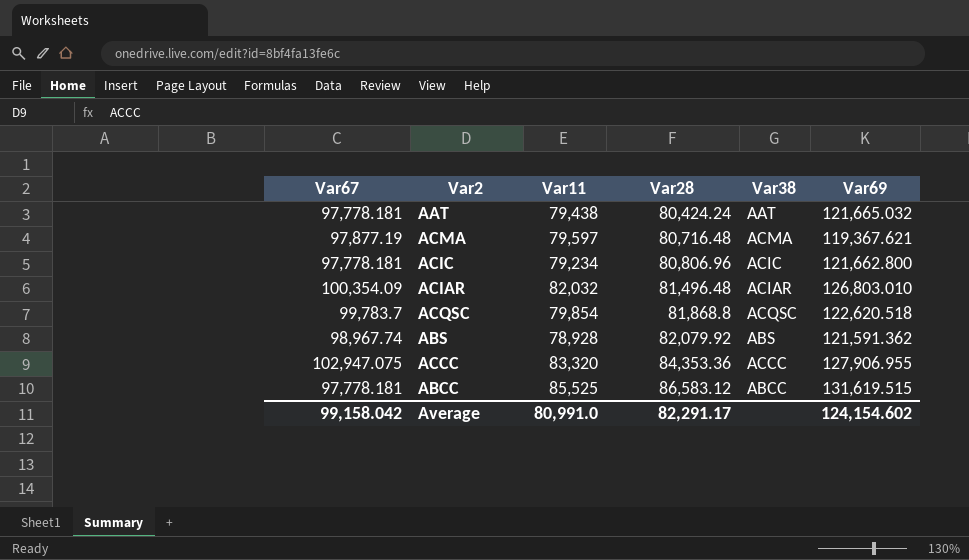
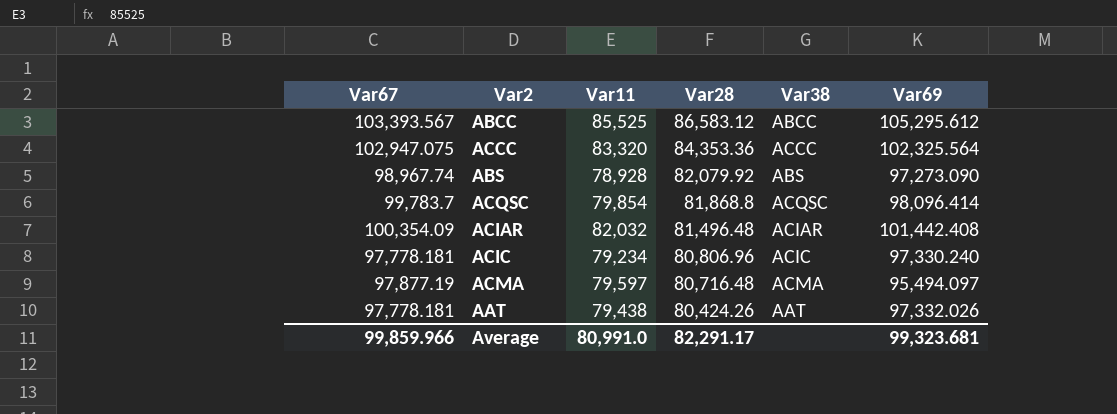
row order: Var28 ascending -> Var28 descending
ABCC | Var67: 97,778.181 -> 103,393.567
ABCC | Var69: 131,619.515 -> 105,295.612
ACCC | Var69: 127,906.955 -> 102,325.564
ABS | Var69: 121,591.362 -> 97,273.090
ACQSC | Var69: 122,620.518 -> 98,096.414
ACIAR | Var69: 126,803.010 -> 101,442.408
ACIC | Var69: 121,662.800 -> 97,330.240
ACMA | Var69: 119,367.621 -> 95,494.097
AAT | Var28: 80,424.24 -> 80,424.26
AAT | Var69: 121,665.032 -> 97,332.026
Average | Var67: 99,158.042 -> 99,859.966
Average | Var69: 124,154.602 -> 99,323.681

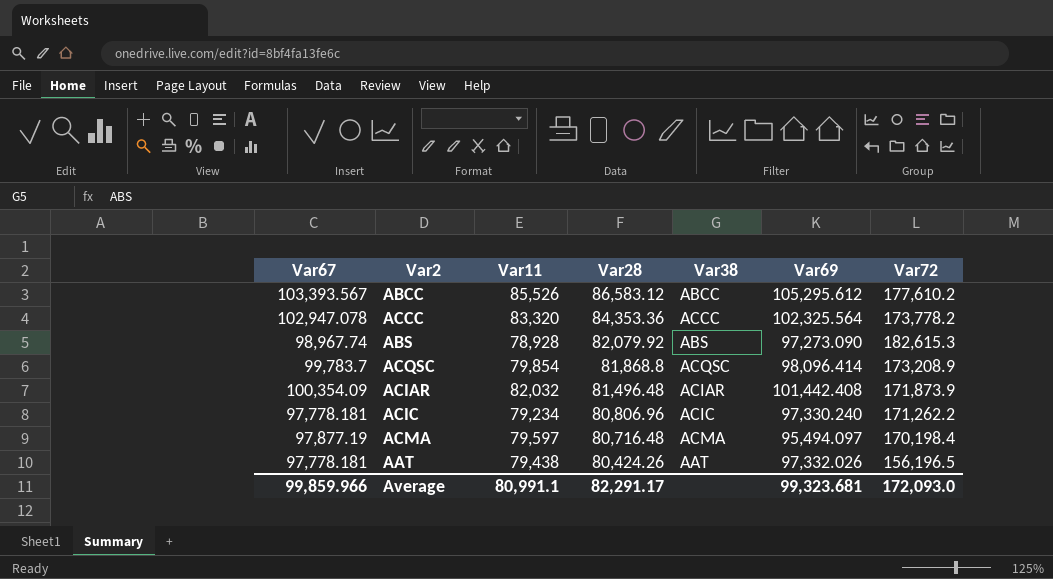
column Var72 | position: none -> 7
ABCC | Var11: 85,525 -> 85,526
ACCC | Var67: 102,947.075 -> 102,947.078
Average | Var11: 80,991.0 -> 80,991.1

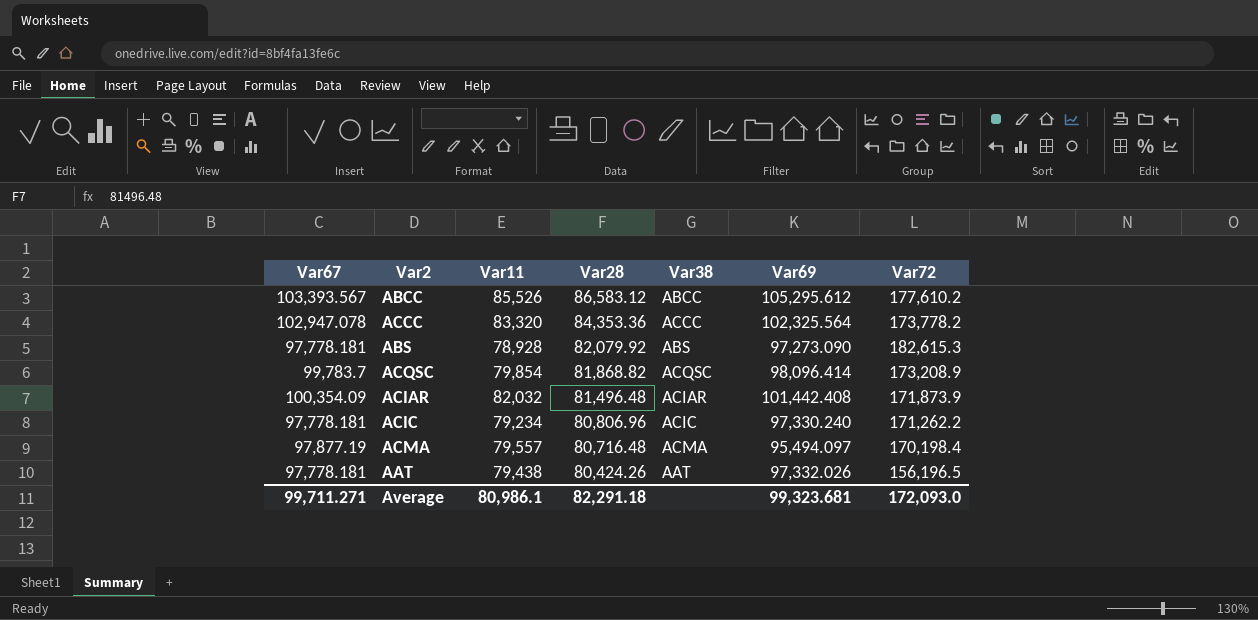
ABS | Var67: 98,967.74 -> 97,778.181
ACQSC | Var28: 81,868.8 -> 81,868.82
ACMA | Var11: 79,597 -> 79,557
Average | Var67: 99,859.966 -> 99,711.271
Average | Var11: 80,991.1 -> 80,986.1
Average | Var28: 82,291.17 -> 82,291.18

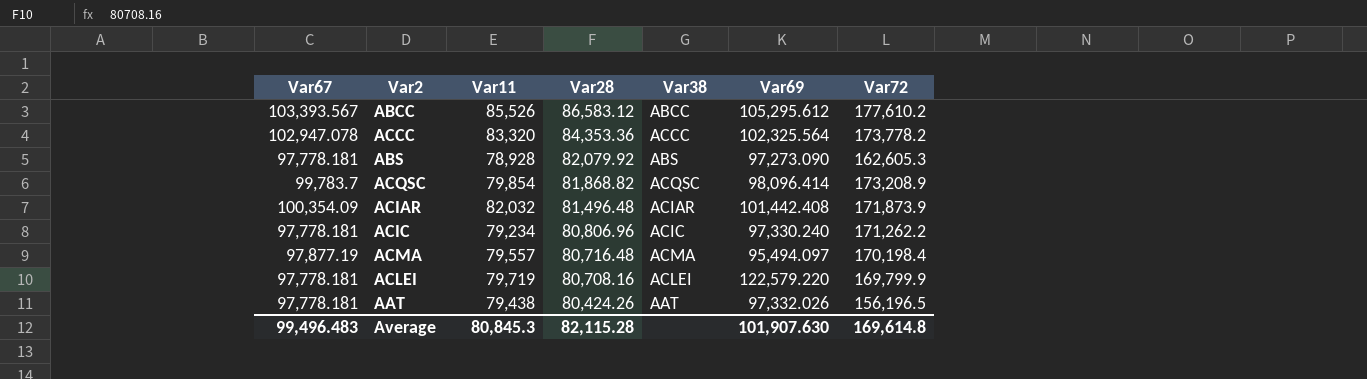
ABS | Var72: 182,615.3 -> 162,605.3
row ACLEI: none -> 97,778.181 | 79,719 | 80,708.16 | ACLEI | 122,579.220 | 169,799.9
Average | Var67: 99,711.271 -> 99,496.483
Average | Var11: 80,986.1 -> 80,845.3
Average | Var28: 82,291.18 -> 82,115.28
Average | Var69: 99,323.681 -> 101,907.630
Average | Var72: 172,093.0 -> 169,614.8

